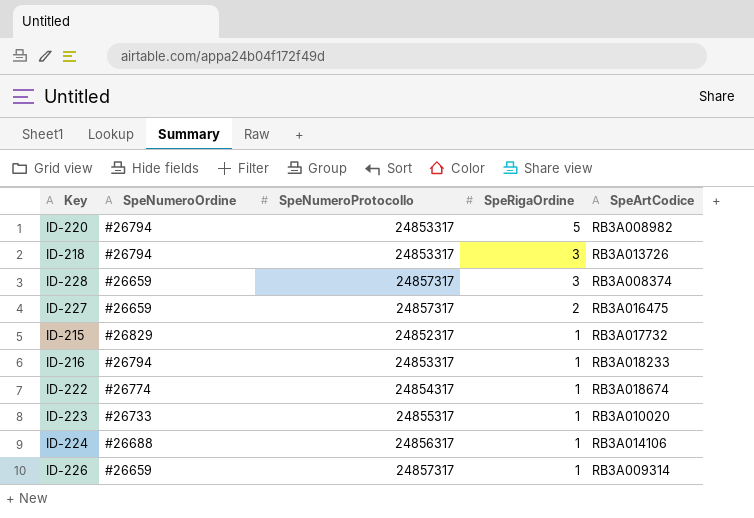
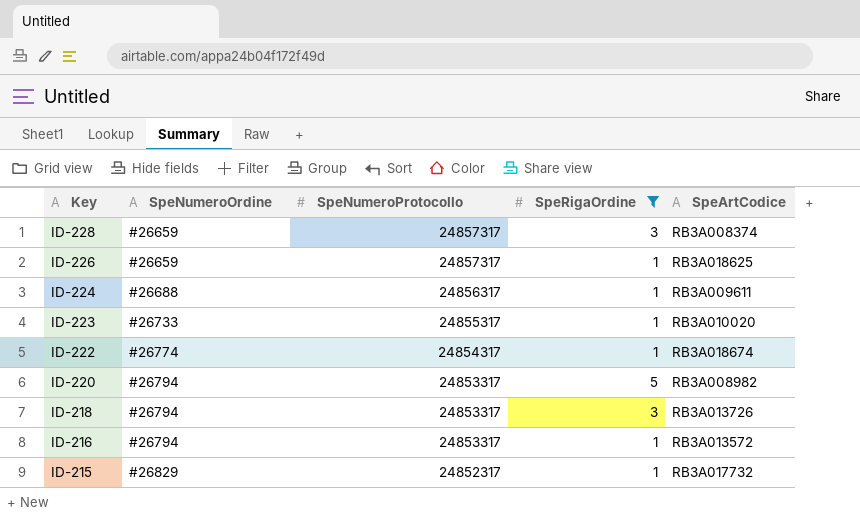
filter: none -> SpeRigaOrdine != 2
row order: SpeRigaOrdine descending -> Key descending
ID-226 | SpeArtCodice: RB3A009314 -> RB3A018625
ID-224 | SpeArtCodice: RB3A014106 -> RB3A009611
ID-216 | SpeArtCodice: RB3A018233 -> RB3A013572

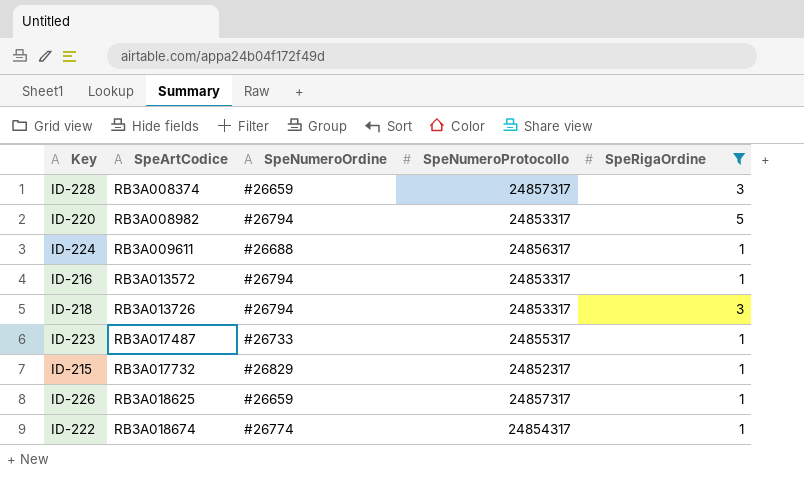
row order: Key descending -> SpeArtCodice ascending
column SpeArtCodice | position: 5 -> 2
ID-223 | SpeArtCodice: RB3A010020 -> RB3A017487

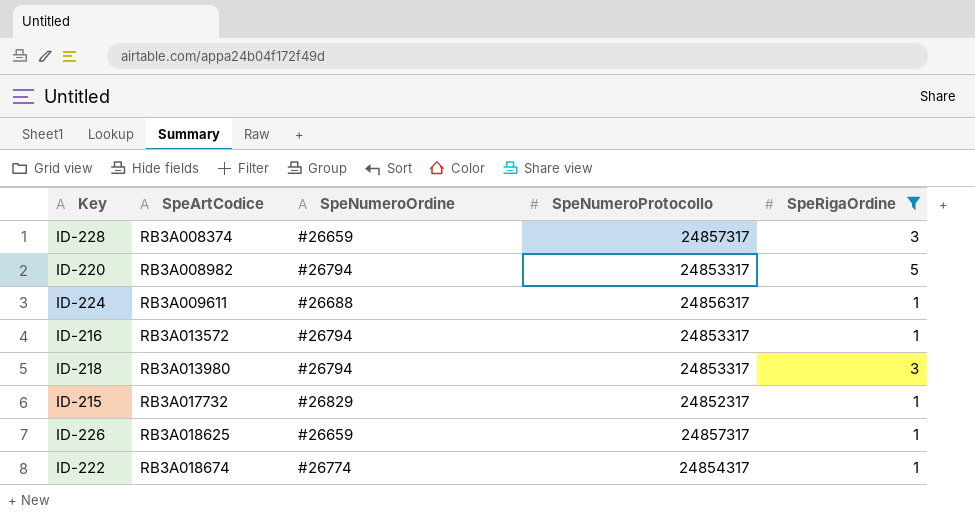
row ID-223: RB3A017487 | #26733 | 24855317 | 1 -> none
ID-218 | SpeArtCodice: RB3A013726 -> RB3A013980

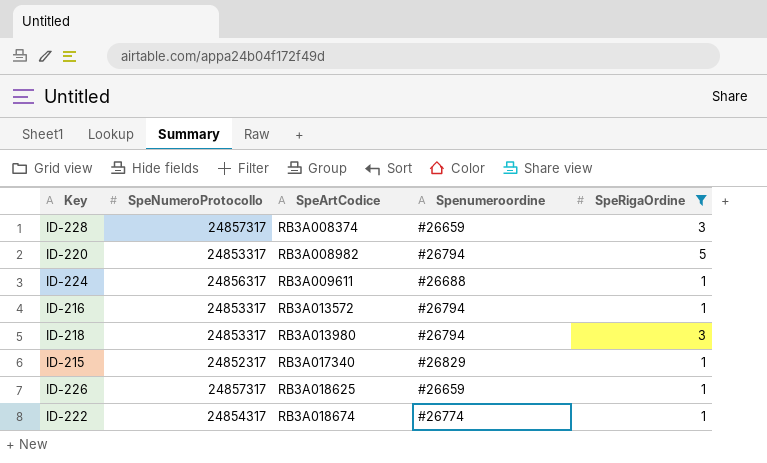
column SpeNumeroProtocollo | position: 4 -> 2
column name: SpeNumeroOrdine -> Spenumeroordine
ID-215 | SpeArtCodice: RB3A017732 -> RB3A017340

